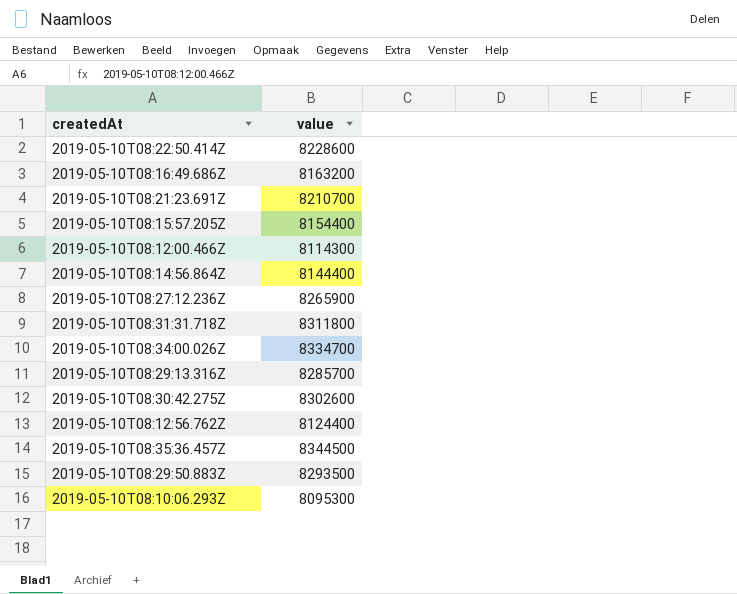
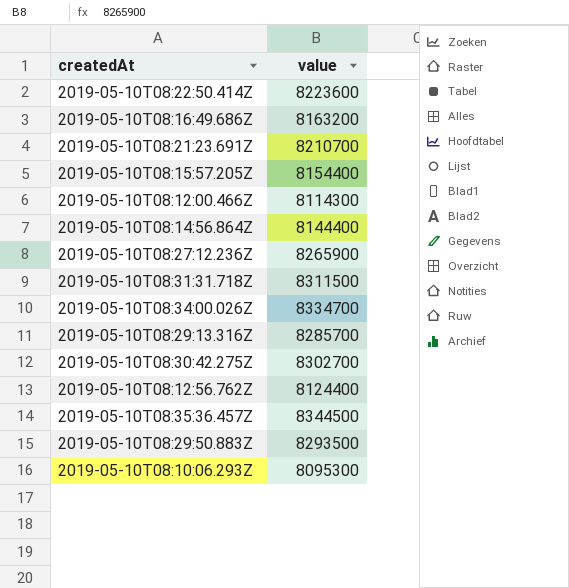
2019-05-10T08:22:50.414Z | value: 8228600 -> 8223600
2019-05-10T08:31:31.718Z | value: 8311800 -> 8311500
2019-05-10T08:30:42.275Z | value: 8302600 -> 8302700

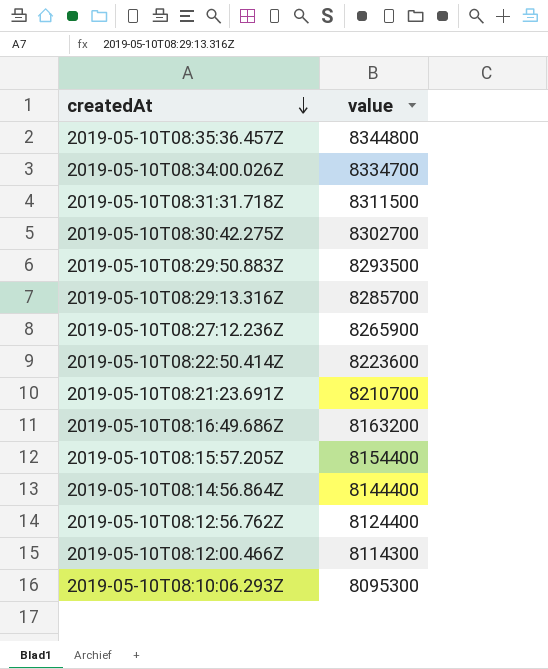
row order: none -> createdAt descending
2019-05-10T08:35:36.457Z | value: 8344500 -> 8344800

